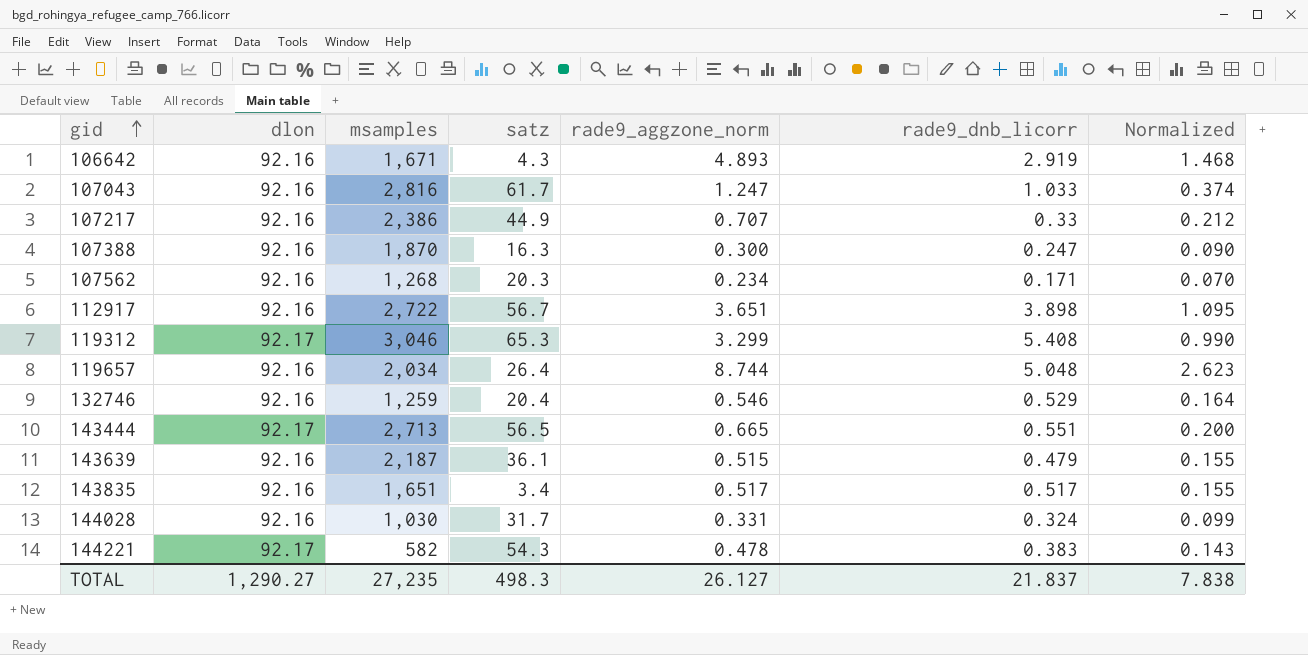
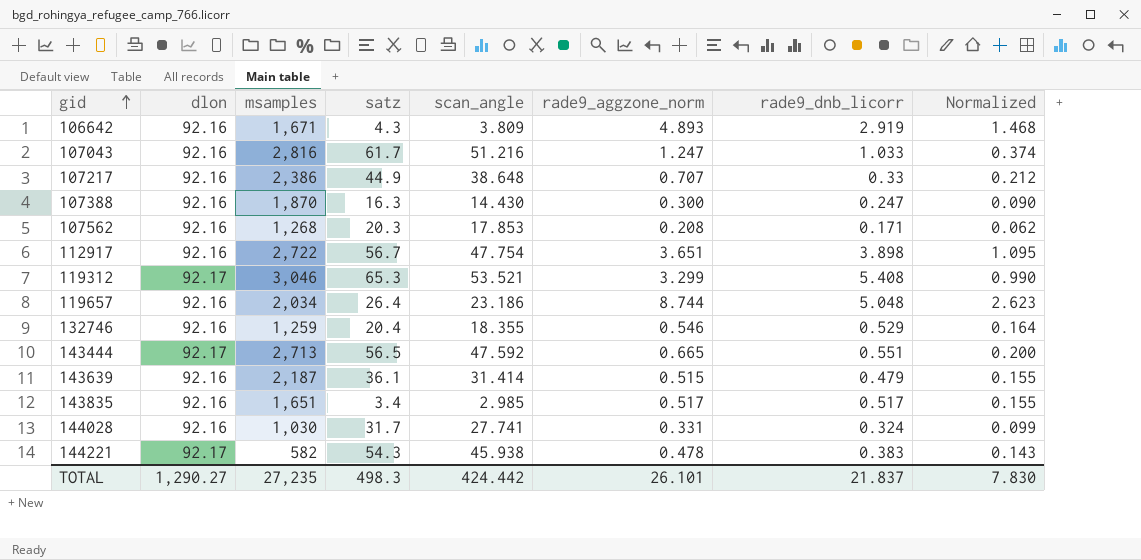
column scan_angle | position: none -> 5
107562 | rade9_aggzone_norm: 0.234 -> 0.208
107562 | Normalized: 0.070 -> 0.062
TOTAL | rade9_aggzone_norm: 26.127 -> 26.101
TOTAL | Normalized: 7.838 -> 7.830

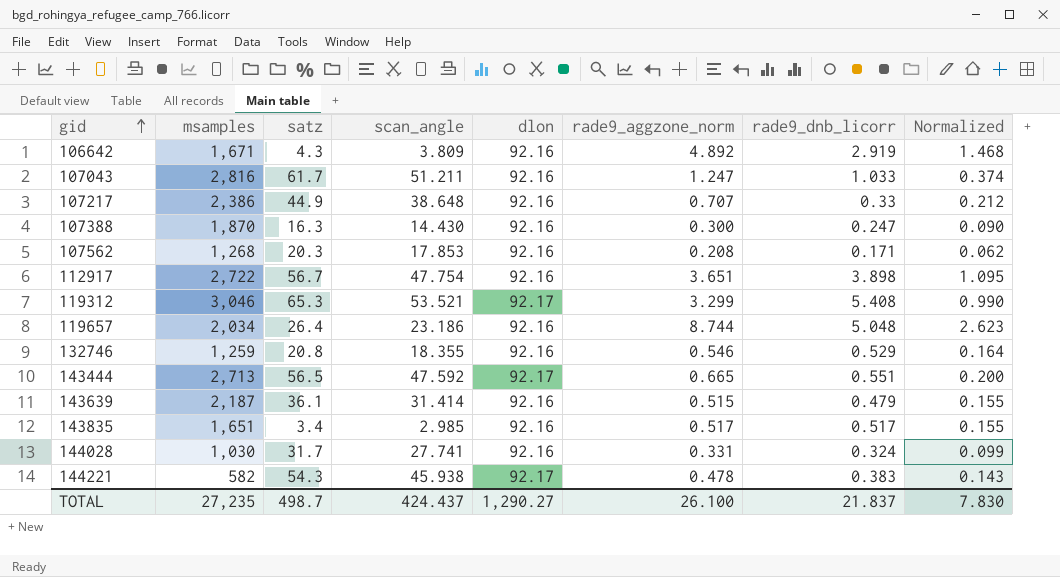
column dlon | position: 2 -> 5
106642 | rade9_aggzone_norm: 4.893 -> 4.892
107043 | scan_angle: 51.216 -> 51.211
132746 | satz: 20.4 -> 20.8
TOTAL | satz: 498.3 -> 498.7
TOTAL | scan_angle: 424.442 -> 424.437
TOTAL | rade9_aggzone_norm: 26.101 -> 26.100

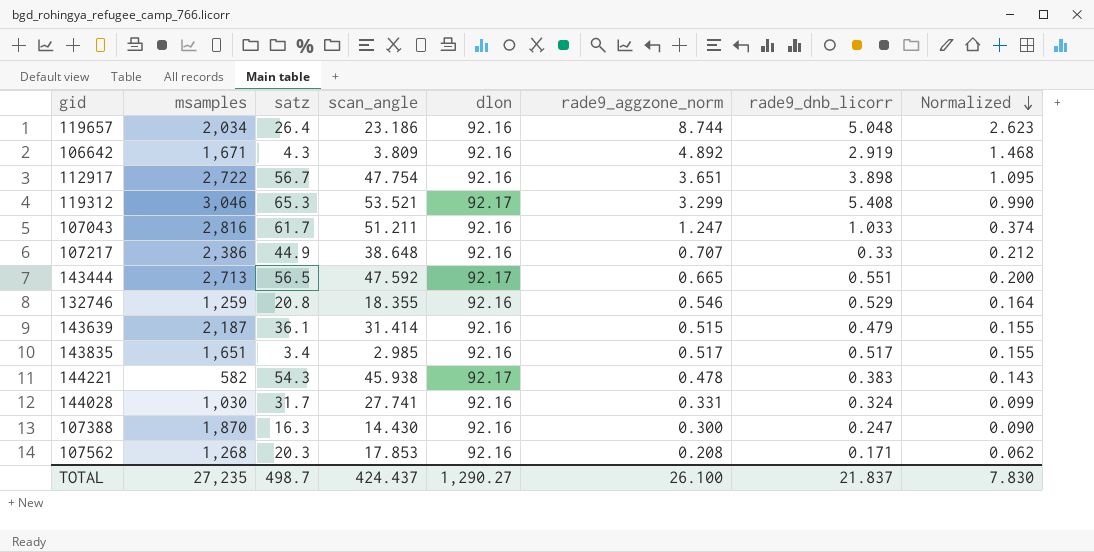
row order: gid ascending -> Normalized descending

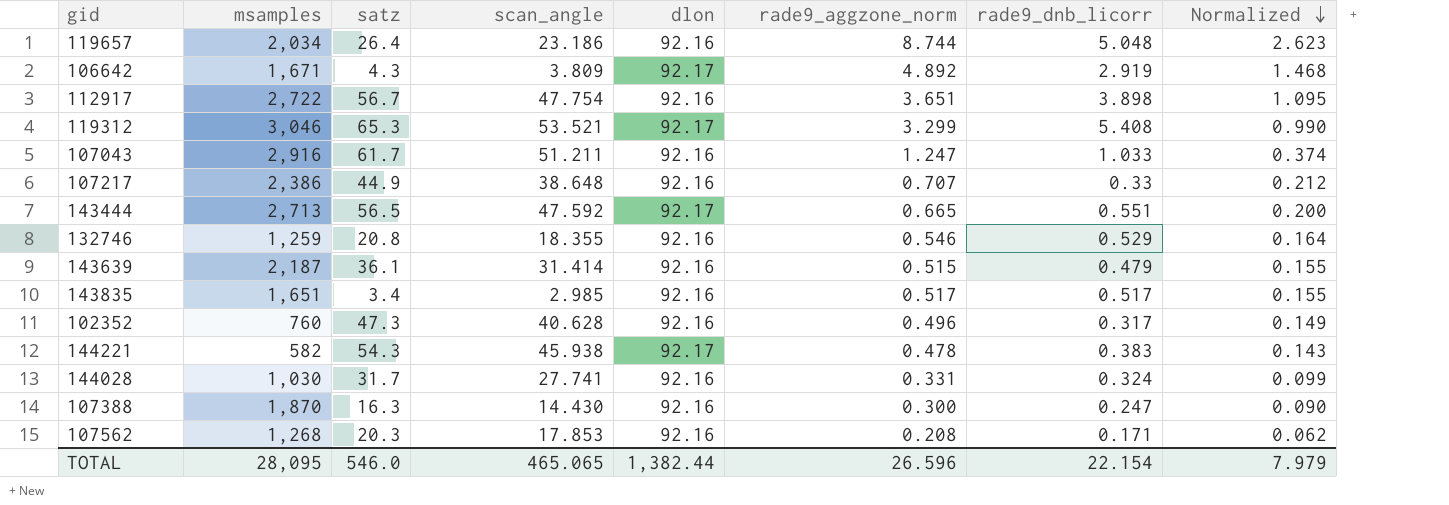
106642 | dlon: 92.16 -> 92.17
107043 | msamples: 2,816 -> 2,916
row 102352: none -> 760 | 47.3 | 40.628 | 92.16 | 0.496 | 0.317 | 0.149
TOTAL | msamples: 27,235 -> 28,095
TOTAL | satz: 498.7 -> 546.0
TOTAL | scan_angle: 424.437 -> 465.065
TOTAL | dlon: 1,290.27 -> 1,382.44
TOTAL | rade9_aggzone_norm: 26.100 -> 26.596
TOTAL | rade9_dnb_licorr: 21.837 -> 22.154
TOTAL | Normalized: 7.830 -> 7.979

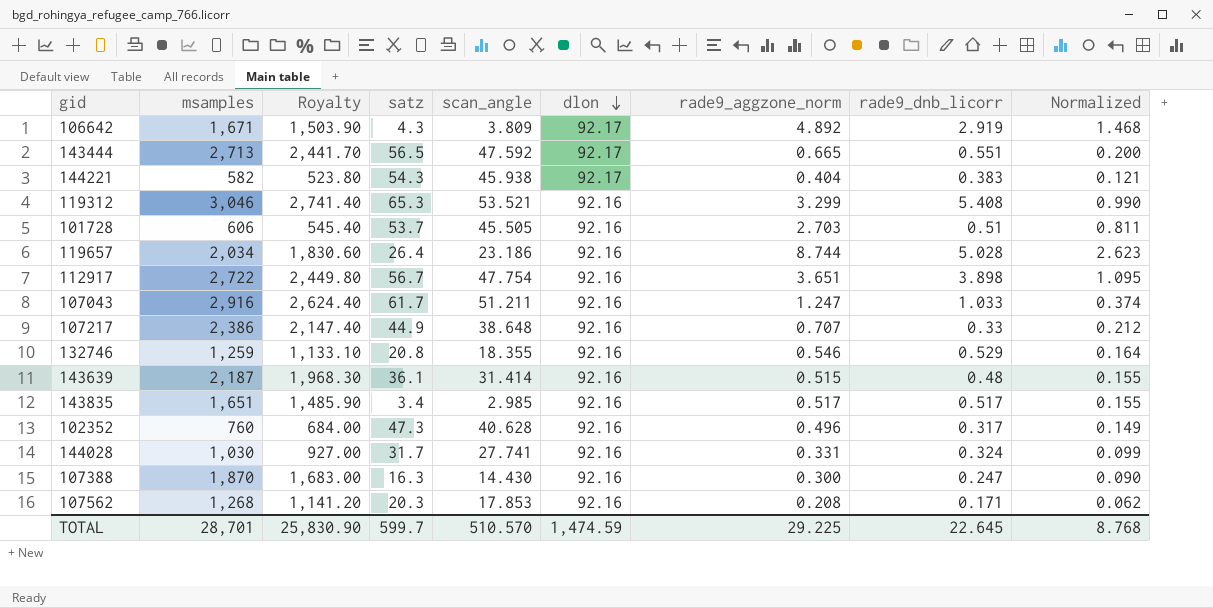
row order: Normalized descending -> dlon descending
column Royalty | formula: none -> [msamples] * 0.9
144221 | rade9_aggzone_norm: 0.478 -> 0.404
144221 | Normalized: 0.143 -> 0.121
119312 | dlon: 92.17 -> 92.16
row 101728: none -> 606 | 545.40 | 53.7 | 45.505 | 92.16 | 2.703 | 0.51 | 0.811
119657 | rade9_dnb_licorr: 5.048 -> 5.028
143639 | rade9_dnb_licorr: 0.479 -> 0.48
TOTAL | msamples: 28,095 -> 28,701
TOTAL | satz: 546.0 -> 599.7
TOTAL | scan_angle: 465.065 -> 510.570
TOTAL | dlon: 1,382.44 -> 1,474.59
TOTAL | rade9_aggzone_norm: 26.596 -> 29.225
TOTAL | rade9_dnb_licorr: 22.154 -> 22.645
TOTAL | Normalized: 7.979 -> 8.768

